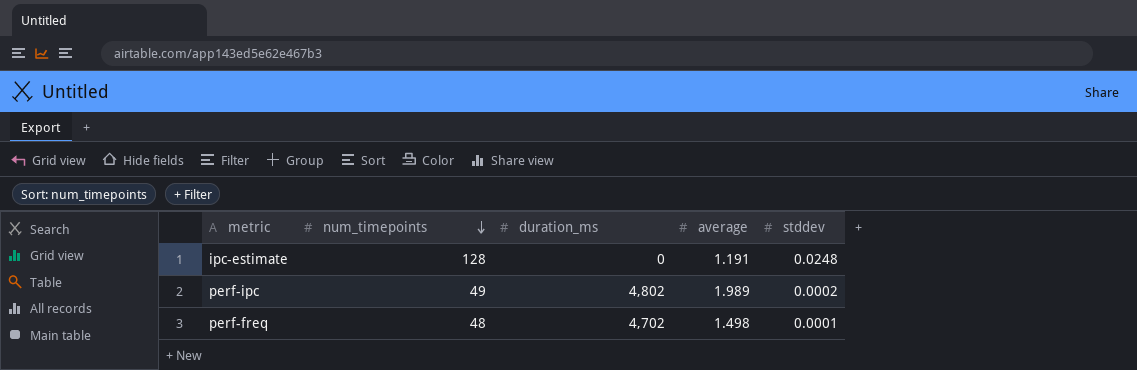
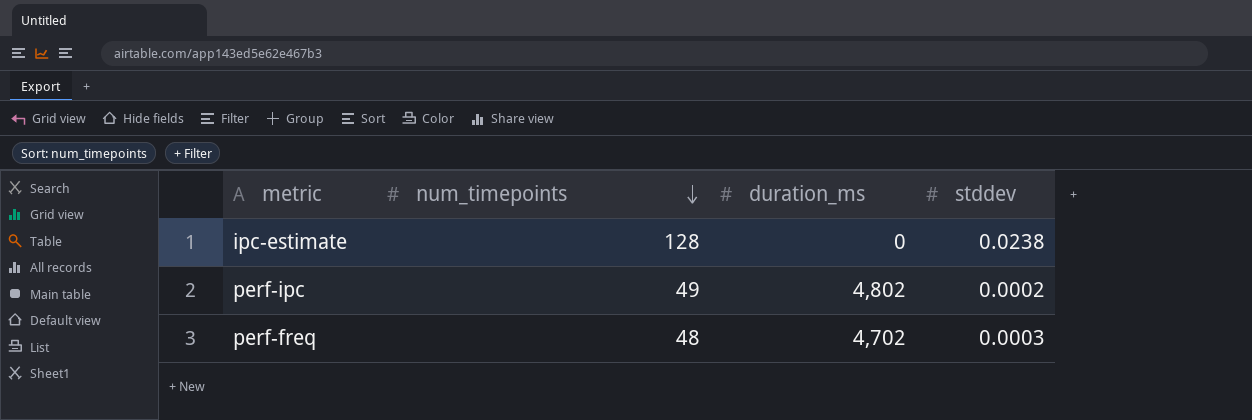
column average | position: 4 -> none
ipc-estimate | stddev: 0.0248 -> 0.0238
perf-freq | stddev: 0.0001 -> 0.0003

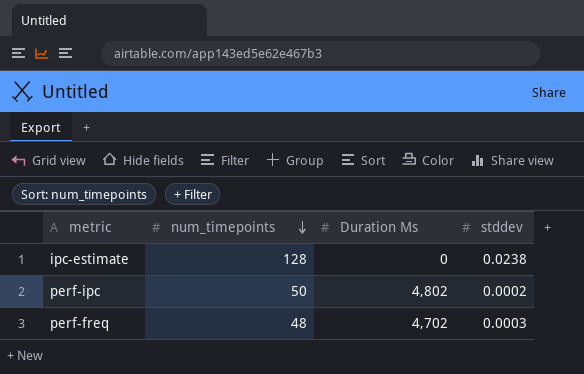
column name: duration_ms -> Duration Ms
perf-ipc | num_timepoints: 49 -> 50

